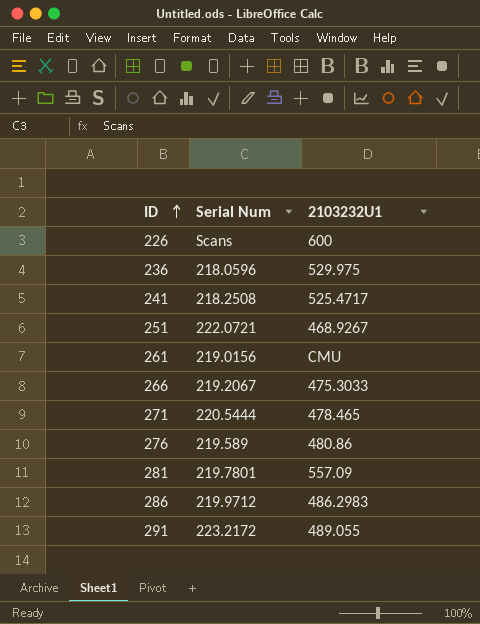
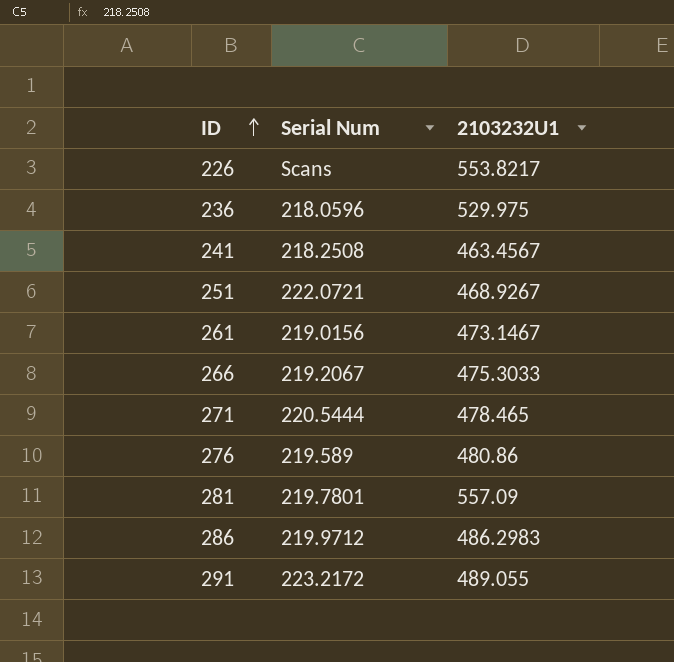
226 | 2103232U1: 600 -> 553.8217
241 | 2103232U1: 525.4717 -> 463.4567
261 | 2103232U1: CMU -> 473.1467

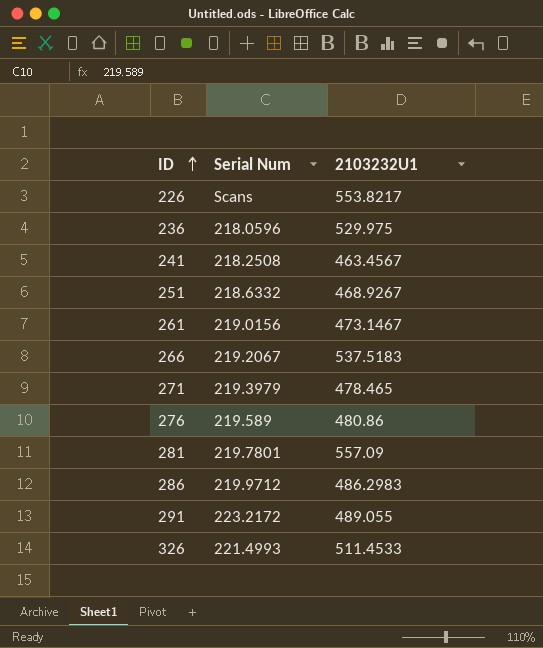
251 | Serial Num: 222.0721 -> 218.6332
266 | 2103232U1: 475.3033 -> 537.5183
271 | Serial Num: 220.5444 -> 219.3979
row 326: none -> 221.4993 | 511.4533

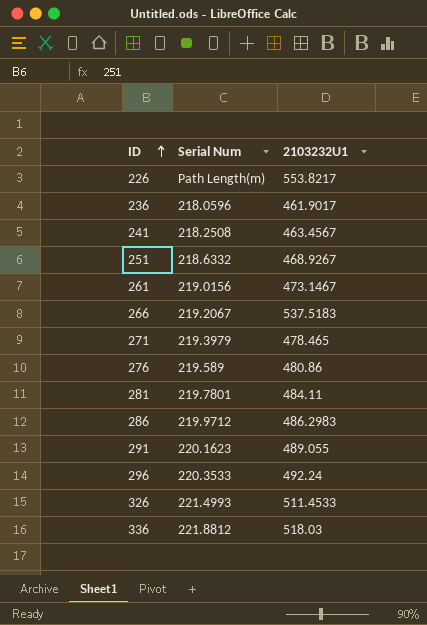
226 | Serial Num: Scans -> Path Length(m)
236 | 2103232U1: 529.975 -> 461.9017
281 | 2103232U1: 557.09 -> 484.11
291 | Serial Num: 223.2172 -> 220.1623
row 296: none -> 220.3533 | 492.24
row 336: none -> 221.8812 | 518.03

